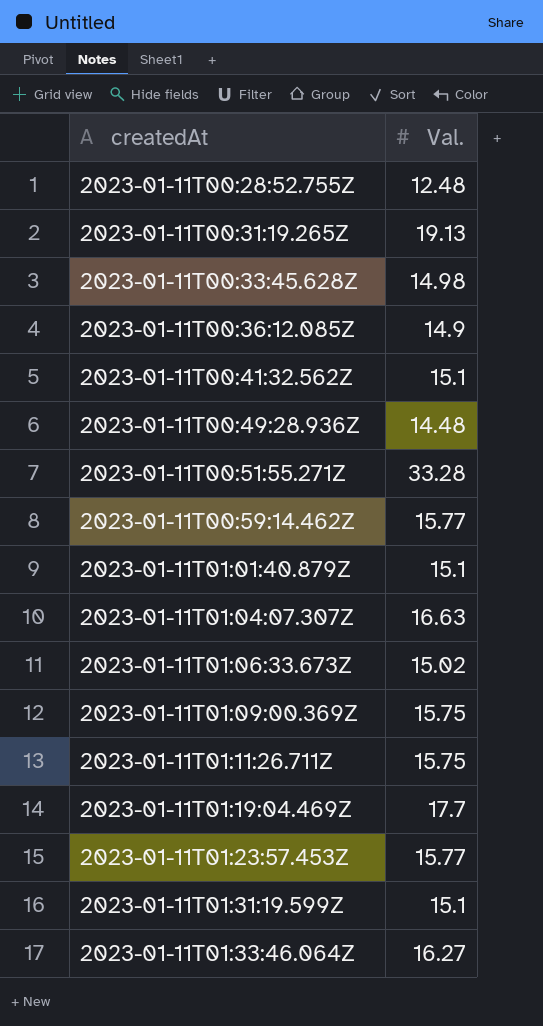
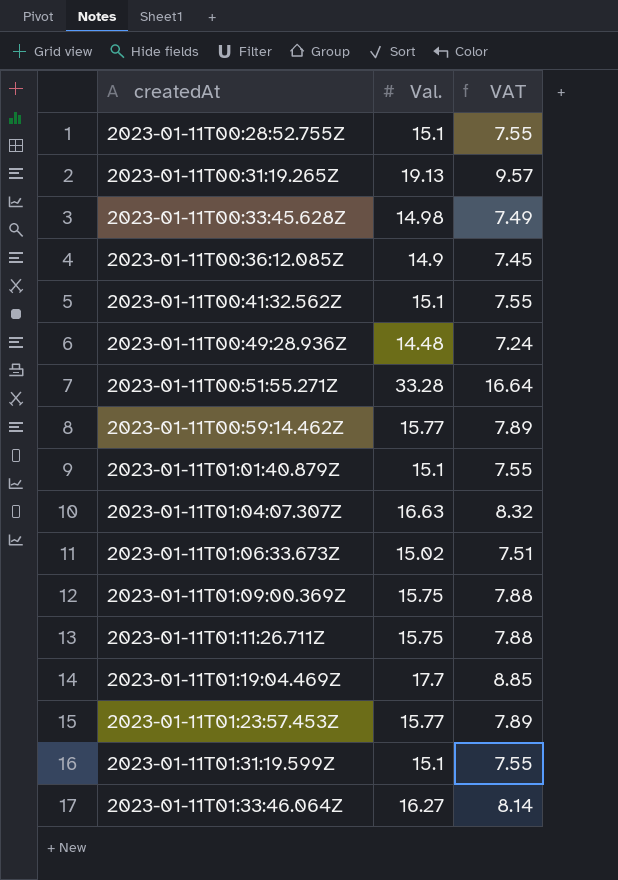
column VAT | formula: none -> [Val.] * 0.5
2023-01-11T00:28:52.755Z | Val.: 12.48 -> 15.1

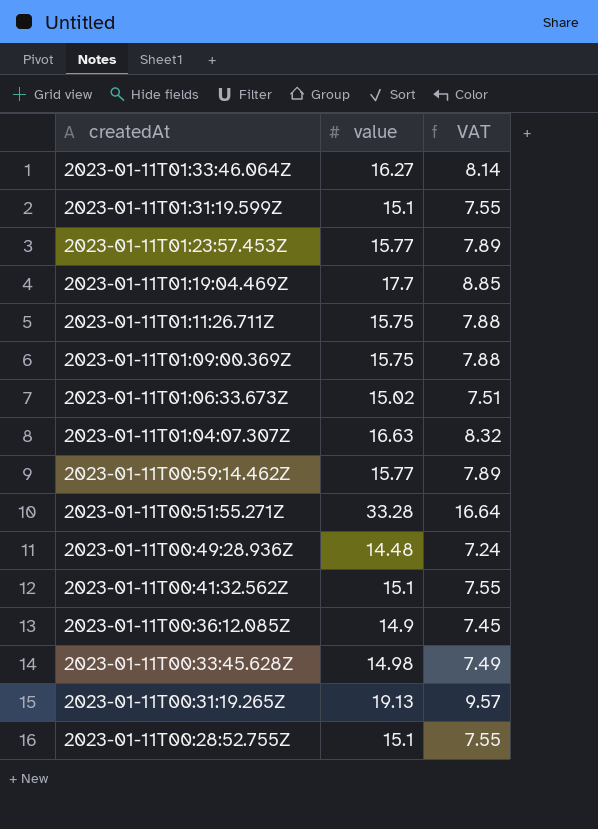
row order: createdAt ascending -> createdAt descending
column name: Val. -> value
row 2023-01-11T01:01:40.879Z: 15.1 | 7.55 -> none

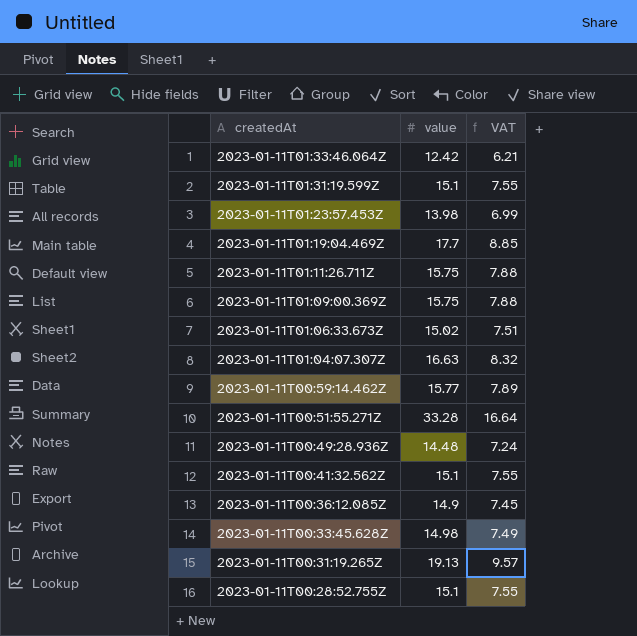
2023-01-11T01:33:46.064Z | value: 16.27 -> 12.42
2023-01-11T01:33:46.064Z | VAT: 8.14 -> 6.21
2023-01-11T01:23:57.453Z | value: 15.77 -> 13.98
2023-01-11T01:23:57.453Z | VAT: 7.89 -> 6.99

